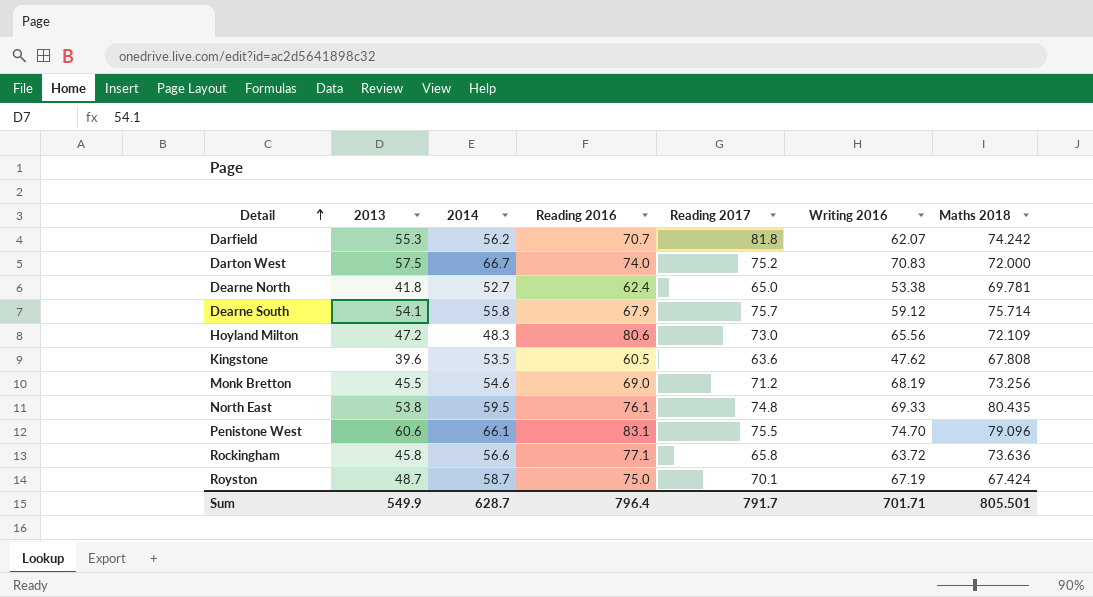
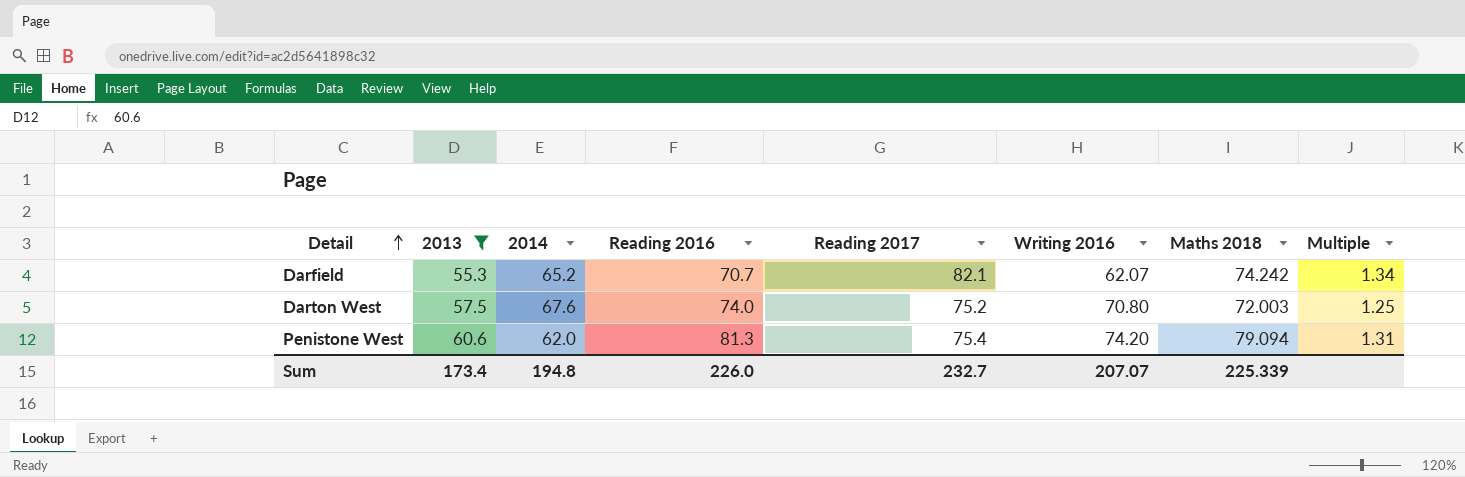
filter: none -> 2013 >= 55.3
column Multiple | formula: none -> [Maths 2018] / [2013]
Darfield | 2014: 56.2 -> 65.2
Darfield | Reading 2017: 81.8 -> 82.1
Darton West | 2014: 66.7 -> 67.6
Darton West | Writing 2016: 70.83 -> 70.80
Darton West | Maths 2018: 72.000 -> 72.003
Penistone West | 2014: 66.1 -> 62.0
Penistone West | Reading 2016: 83.1 -> 81.3
Penistone West | Reading 2017: 75.5 -> 75.4
Penistone West | Writing 2016: 74.70 -> 74.20
Penistone West | Maths 2018: 79.096 -> 79.094
Sum | 2013: 549.9 -> 173.4
Sum | 2014: 628.7 -> 194.8
Sum | Reading 2016: 796.4 -> 226.0
Sum | Reading 2017: 791.7 -> 232.7
Sum | Writing 2016: 701.71 -> 207.07
Sum | Maths 2018: 805.501 -> 225.339

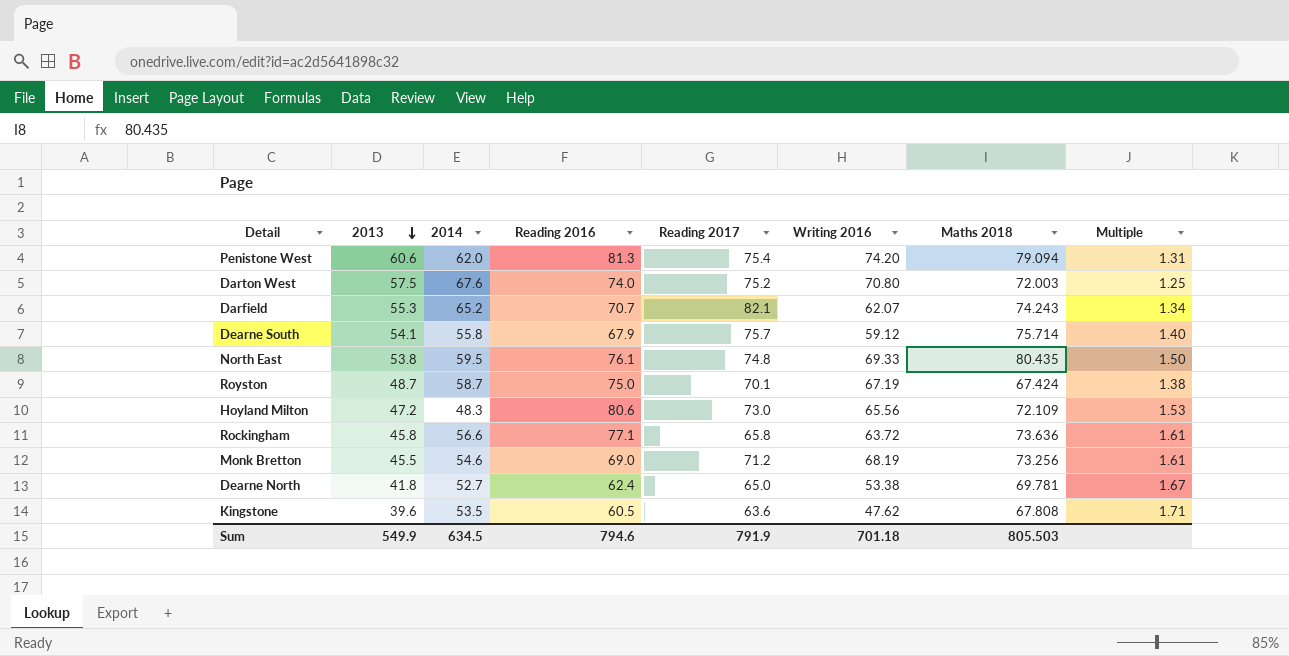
filter: 2013 >= 55.3 -> none
row order: Detail ascending -> 2013 descending
Darfield | Maths 2018: 74.242 -> 74.243
Sum | 2013: 173.4 -> 549.9
Sum | 2014: 194.8 -> 634.5
Sum | Reading 2016: 226.0 -> 794.6
Sum | Reading 2017: 232.7 -> 791.9
Sum | Writing 2016: 207.07 -> 701.18
Sum | Maths 2018: 225.339 -> 805.503

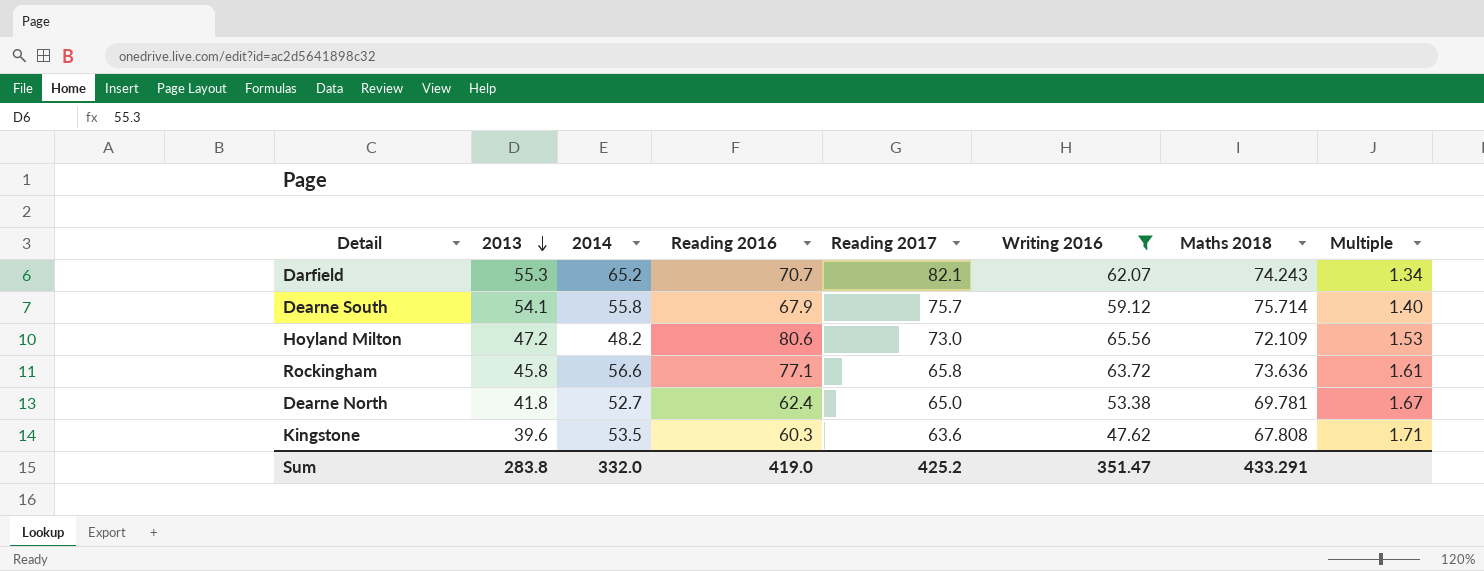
filter: none -> Writing 2016 <= 65.56
Hoyland Milton | 2014: 48.3 -> 48.2
Kingstone | Reading 2016: 60.5 -> 60.3
Sum | 2013: 549.9 -> 283.8
Sum | 2014: 634.5 -> 332.0
Sum | Reading 2016: 794.6 -> 419.0
Sum | Reading 2017: 791.9 -> 425.2
Sum | Writing 2016: 701.18 -> 351.47
Sum | Maths 2018: 805.503 -> 433.291

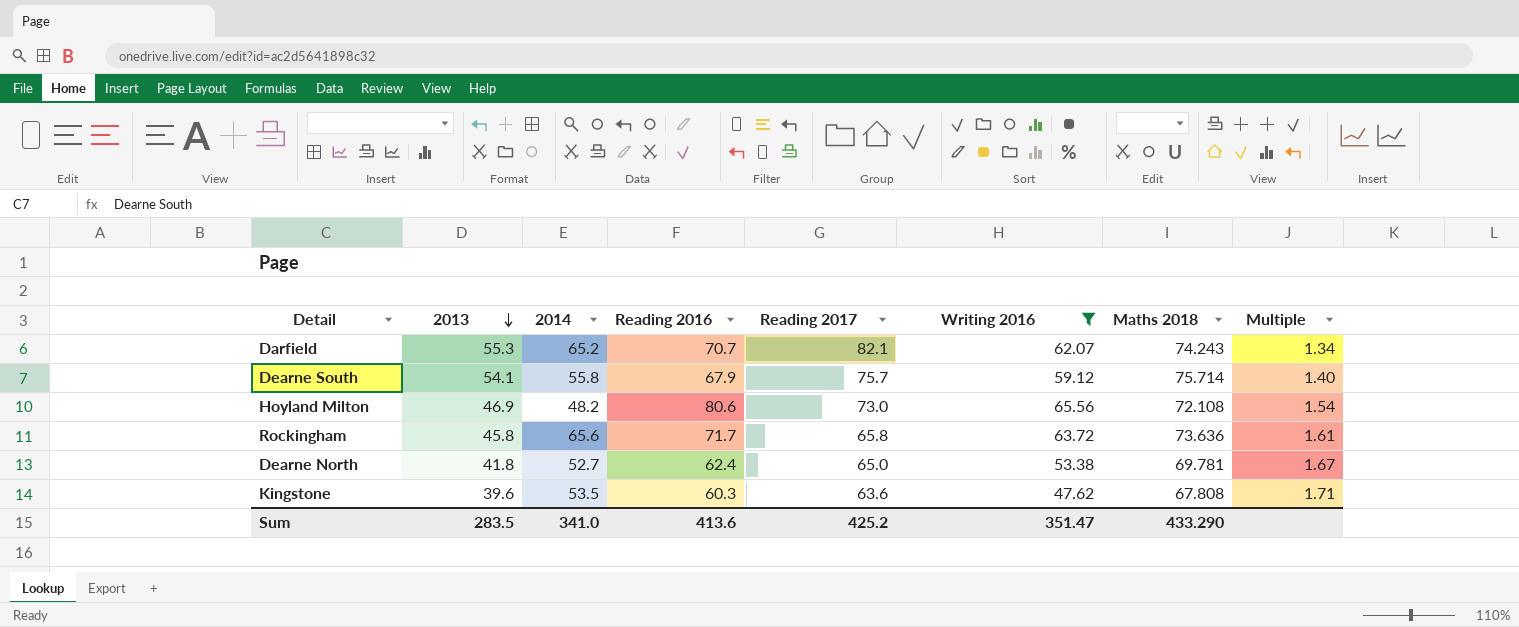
Hoyland Milton | 2013: 47.2 -> 46.9
Hoyland Milton | Maths 2018: 72.109 -> 72.108
Hoyland Milton | Multiple: 1.53 -> 1.54
Rockingham | 2014: 56.6 -> 65.6
Rockingham | Reading 2016: 77.1 -> 71.7
Sum | 2013: 283.8 -> 283.5
Sum | 2014: 332.0 -> 341.0
Sum | Reading 2016: 419.0 -> 413.6
Sum | Maths 2018: 433.291 -> 433.290

